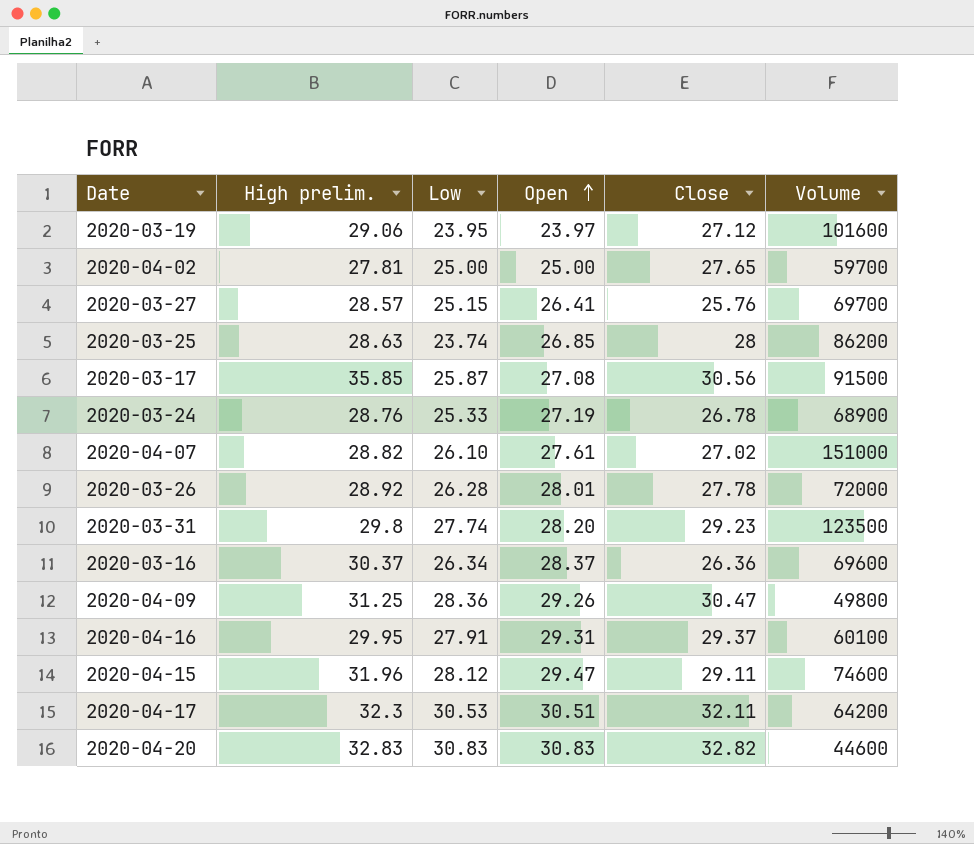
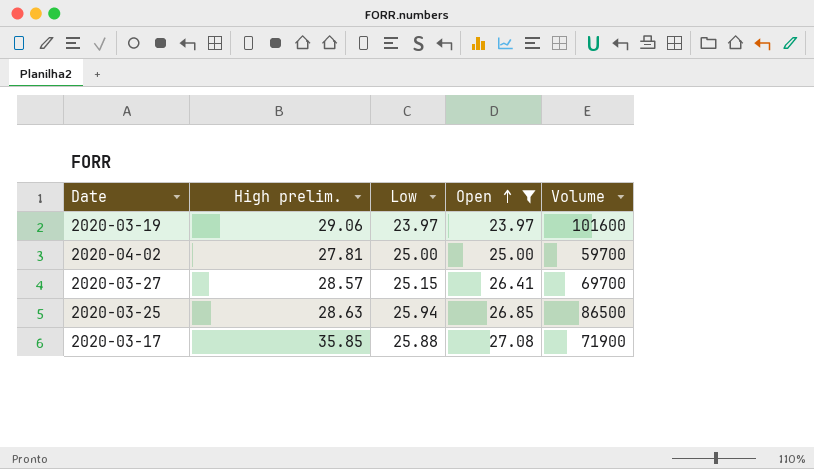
filter: none -> Open <= 27.08
column Close | position: 5 -> none
2020-03-19 | Low: 23.95 -> 23.97
2020-03-25 | Low: 23.74 -> 25.94
2020-03-25 | Volume: 86200 -> 86500
2020-03-17 | Low: 25.87 -> 25.88
2020-03-17 | Volume: 91500 -> 71900

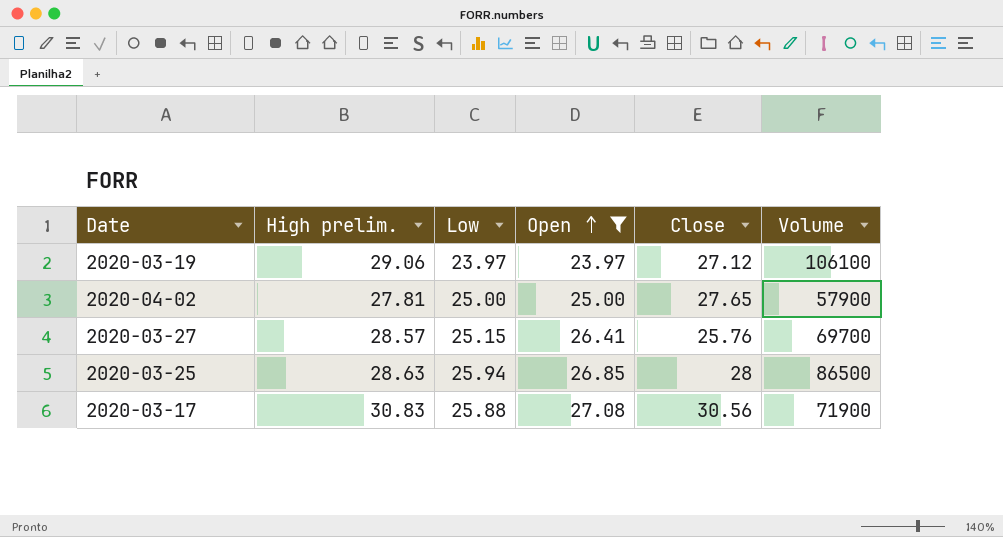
column Close | position: none -> 5
2020-03-19 | Volume: 101600 -> 106100
2020-04-02 | Volume: 59700 -> 57900
2020-03-17 | High prelim.: 35.85 -> 30.83

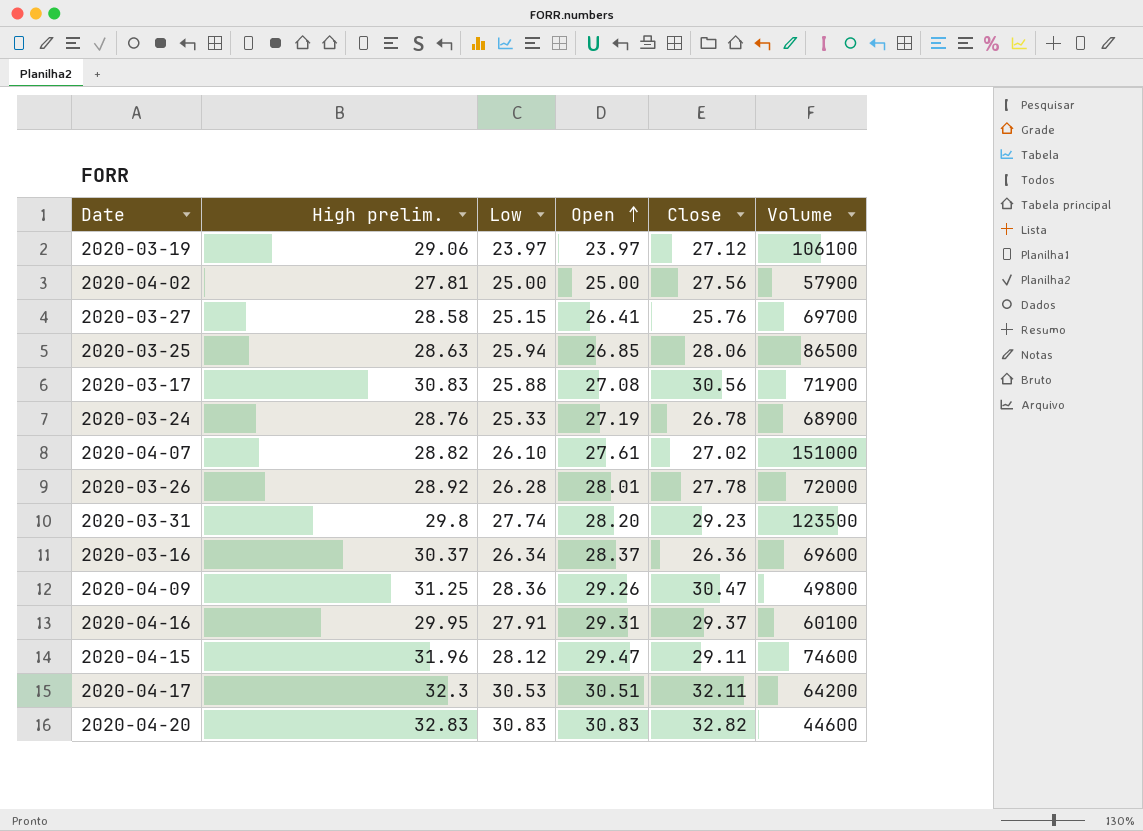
filter: Open <= 27.08 -> none
2020-04-02 | Close: 27.65 -> 27.56
2020-03-27 | High prelim.: 28.57 -> 28.58
2020-03-25 | Close: 28 -> 28.06

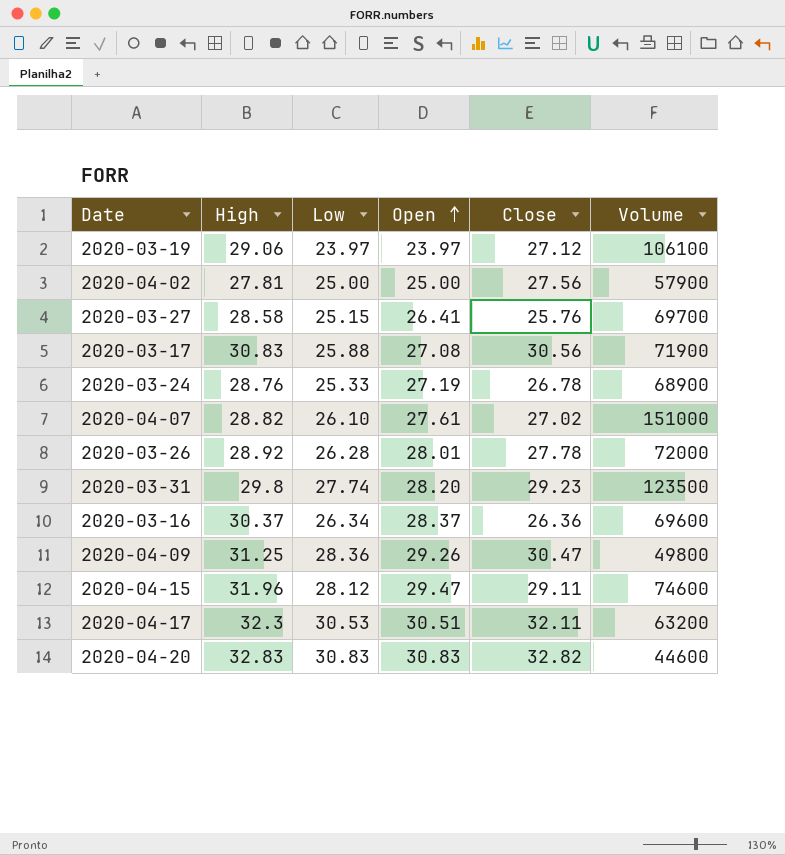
column name: High prelim. -> High
row 2020-03-25: 28.63 | 25.94 | 26.85 | 28.06 | 86500 -> none
row 2020-04-16: 29.95 | 27.91 | 29.31 | 29.37 | 60100 -> none
2020-04-17 | Volume: 64200 -> 63200

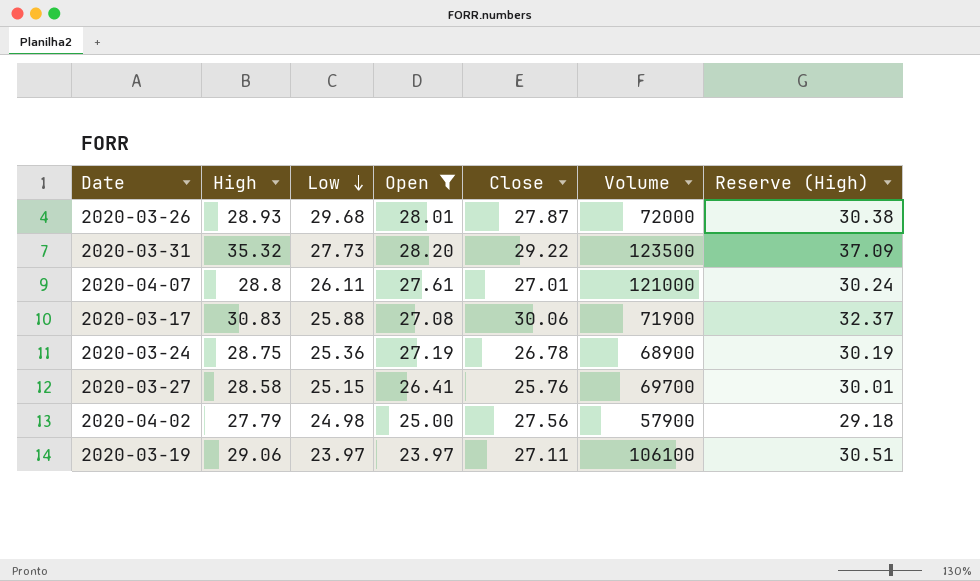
filter: none -> Open <= 28.20
row order: Open ascending -> Low descending
column Reserve (High) | formula: none -> [High] * 1.05
2020-03-26 | High: 28.92 -> 28.93
2020-03-26 | Low: 26.28 -> 29.68
2020-03-26 | Close: 27.78 -> 27.87
2020-03-31 | High: 29.8 -> 35.32
2020-03-31 | Low: 27.74 -> 27.73
2020-03-31 | Close: 29.23 -> 29.22
2020-04-07 | High: 28.82 -> 28.8
2020-04-07 | Low: 26.10 -> 26.11
2020-04-07 | Close: 27.02 -> 27.01
2020-04-07 | Volume: 151000 -> 121000
2020-03-17 | Close: 30.56 -> 30.06
2020-03-24 | High: 28.76 -> 28.75
2020-03-24 | Low: 25.33 -> 25.36
2020-04-02 | High: 27.81 -> 27.79
2020-04-02 | Low: 25.00 -> 24.98
2020-03-19 | Close: 27.12 -> 27.11

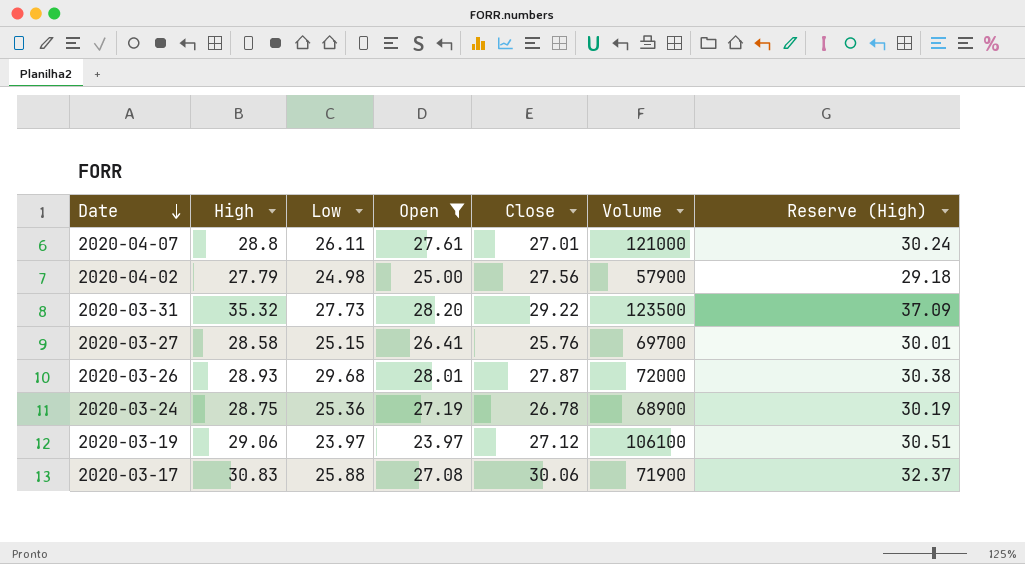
row order: Low descending -> Date descending
2020-03-19 | Close: 27.11 -> 27.12

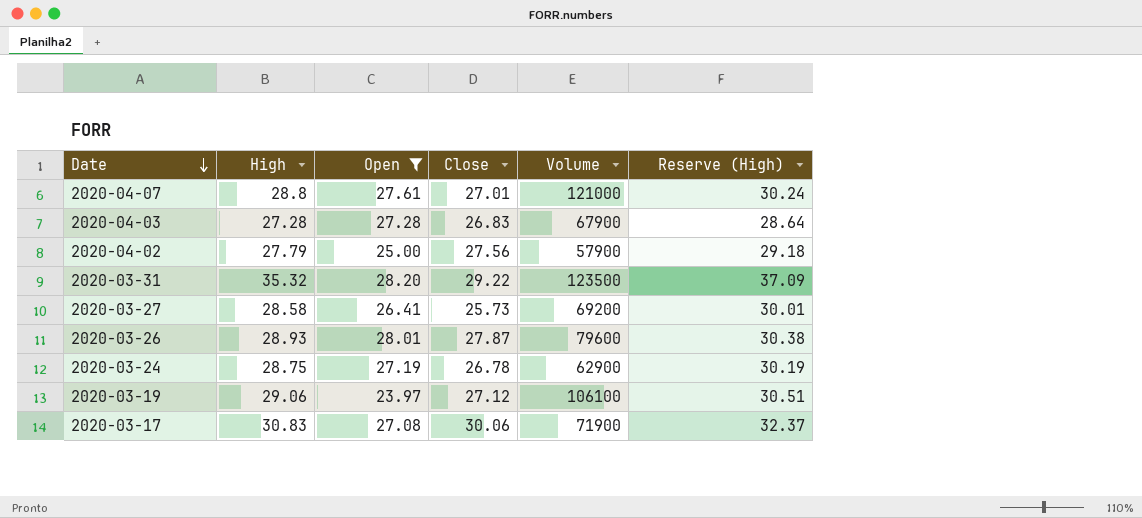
column Low | position: 3 -> none
row 2020-04-03: none -> 27.28 | 27.28 | 26.83 | 67900 | 28.64
2020-03-27 | Close: 25.76 -> 25.73
2020-03-27 | Volume: 69700 -> 69200
2020-03-26 | Volume: 72000 -> 79600
2020-03-24 | Volume: 68900 -> 62900

